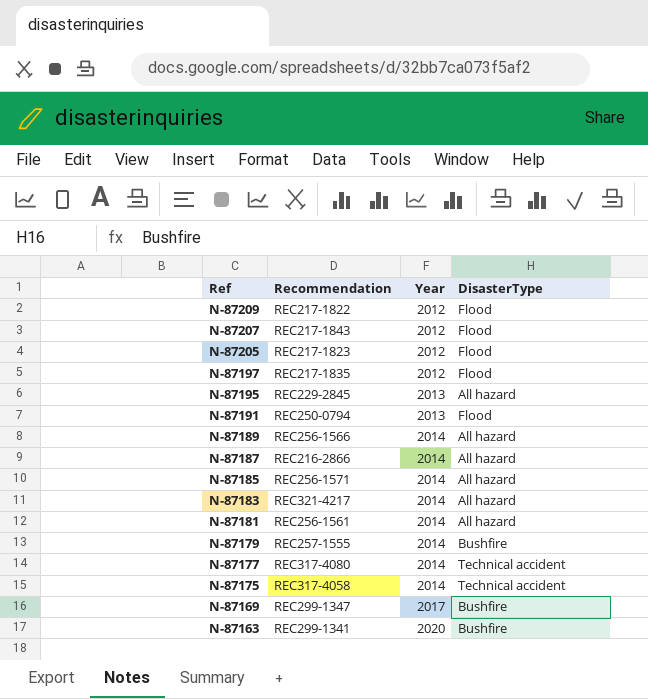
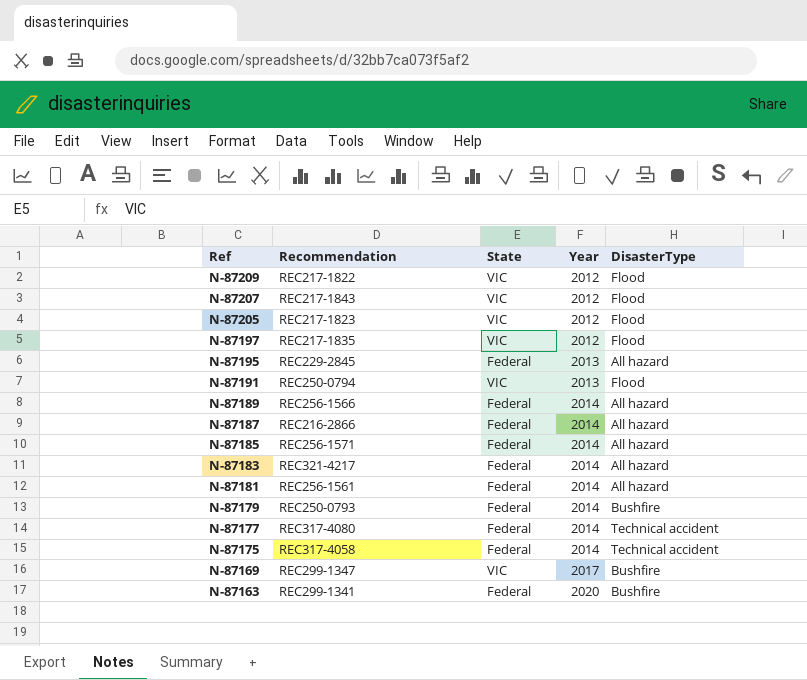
column State | position: none -> 3
N-87179 | Recommendation: REC257-1555 -> REC250-0793

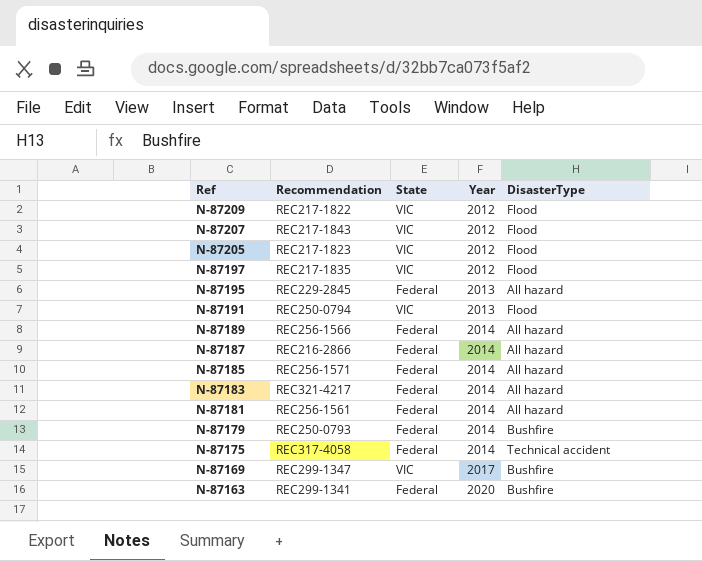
row N-87177: REC317-4080 | Federal | 2014 | Technical accident -> none

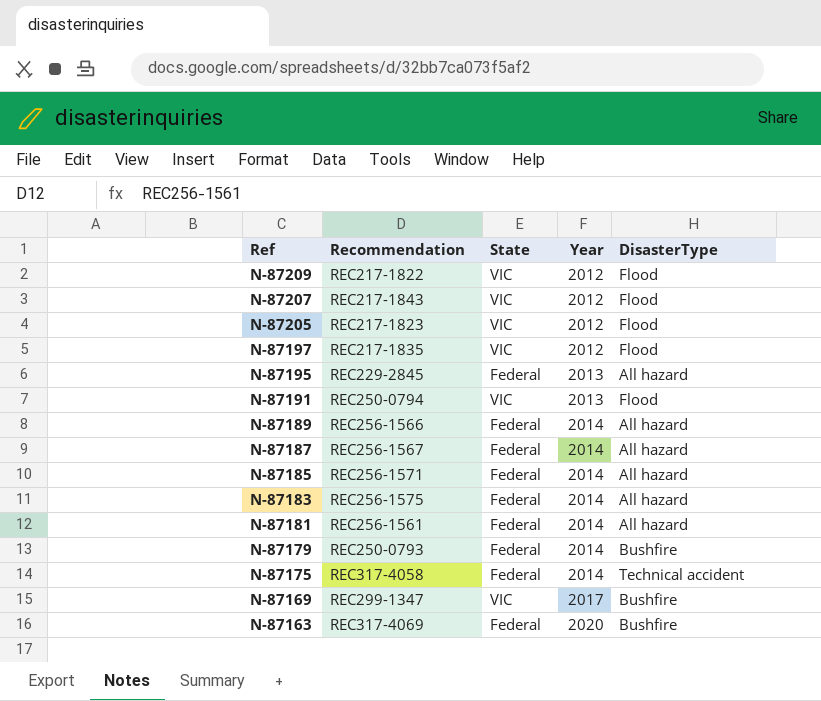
N-87187 | Recommendation: REC216-2866 -> REC256-1567
N-87183 | Recommendation: REC321-4217 -> REC256-1575
N-87163 | Recommendation: REC299-1341 -> REC317-4069

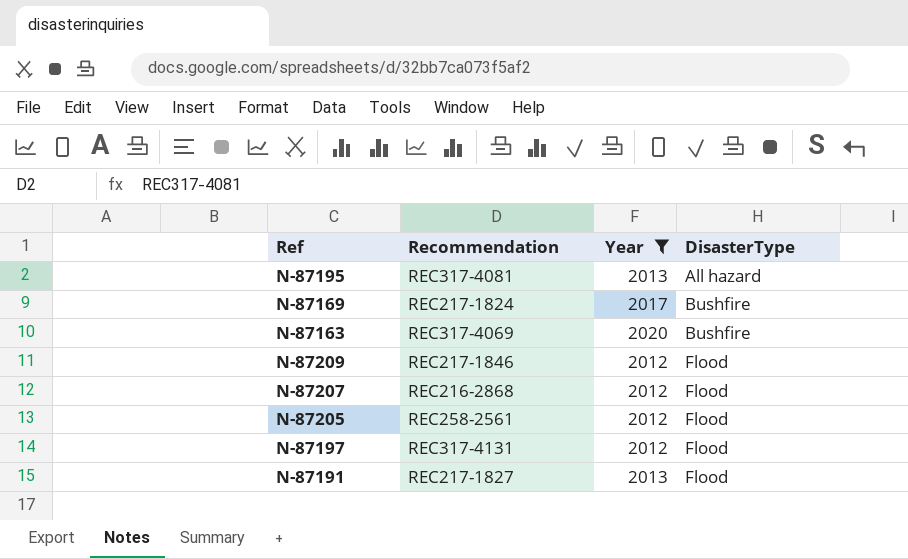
filter: none -> Year != 2014
row order: Ref descending -> DisasterType ascending
column State | position: 3 -> none
N-87195 | Recommendation: REC229-2845 -> REC317-4081
N-87169 | Recommendation: REC299-1347 -> REC217-1824
N-87209 | Recommendation: REC217-1822 -> REC217-1846
N-87207 | Recommendation: REC217-1843 -> REC216-2868
N-87205 | Recommendation: REC217-1823 -> REC258-2561
N-87197 | Recommendation: REC217-1835 -> REC317-4131
N-87191 | Recommendation: REC250-0794 -> REC217-1827

